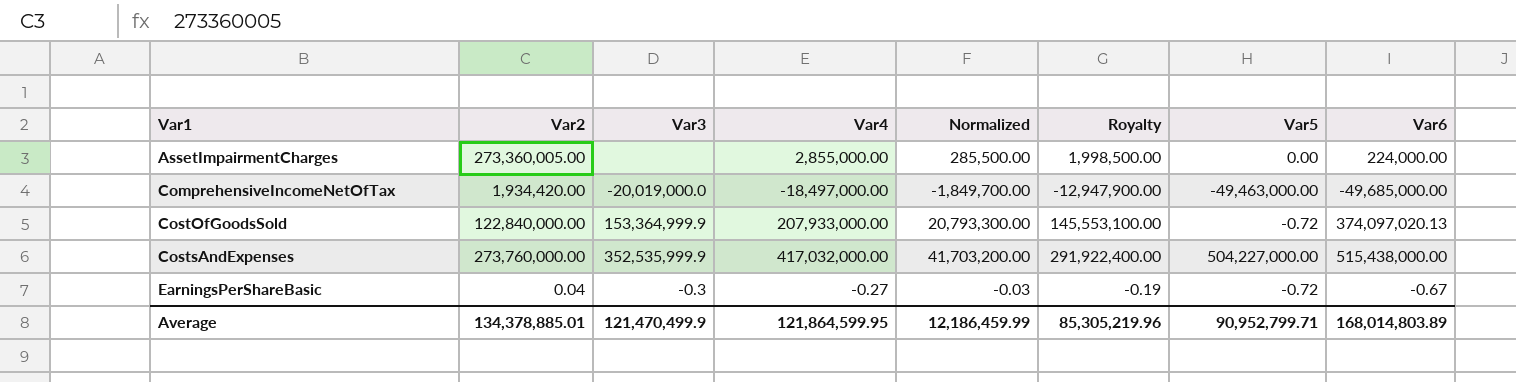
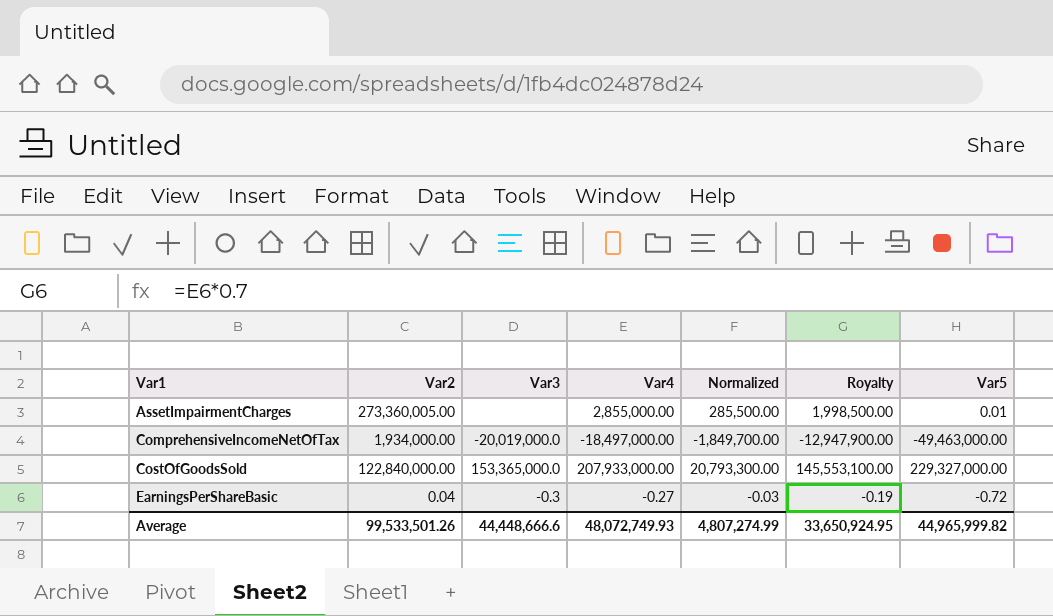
column Var6 | position: 8 -> none
row CostsAndExpenses: 273,760,000.00 | 352,535,999.9 | 417,032,000.00 | 41,703,200.00 | 291,922,400.00 | 504,227,000.00 | 515,438,000.00 -> none
AssetImpairmentCharges | Var5: 0.00 -> 0.01
ComprehensiveIncomeNetOfTax | Var2: 1,934,420.00 -> 1,934,000.00
CostOfGoodsSold | Var3: 153,364,999.9 -> 153,365,000.0
CostOfGoodsSold | Var5: -0.72 -> 229,327,000.00
Average | Var2: 134,378,885.01 -> 99,533,501.26
Average | Var3: 121,470,499.9 -> 44,448,666.6
Average | Var4: 121,864,599.95 -> 48,072,749.93
Average | Normalized: 12,186,459.99 -> 4,807,274.99
Average | Royalty: 85,305,219.96 -> 33,650,924.95
Average | Var5: 90,952,799.71 -> 44,965,999.82

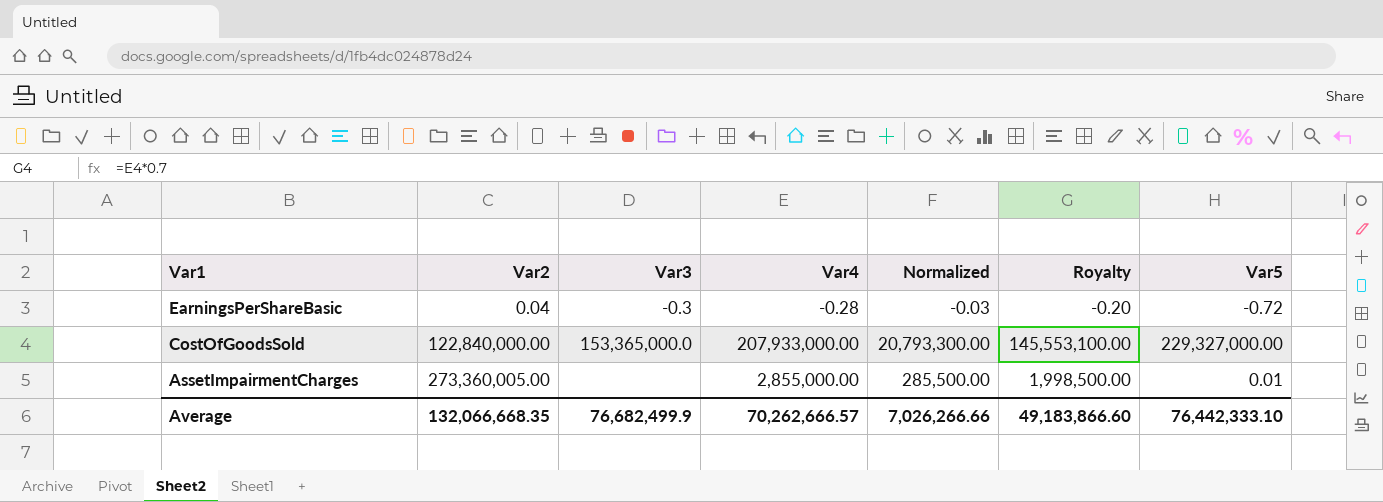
row order: Var1 ascending -> Var1 descending
row ComprehensiveIncomeNetOfTax: 1,934,000.00 | -20,019,000.0 | -18,497,000.00 | -1,849,700.00 | -12,947,900.00 | -49,463,000.00 -> none
EarningsPerShareBasic | Var4: -0.27 -> -0.28
EarningsPerShareBasic | Royalty: -0.19 -> -0.20
Average | Var2: 99,533,501.26 -> 132,066,668.35
Average | Var3: 44,448,666.6 -> 76,682,499.9
Average | Var4: 48,072,749.93 -> 70,262,666.57
Average | Normalized: 4,807,274.99 -> 7,026,266.66
Average | Royalty: 33,650,924.95 -> 49,183,866.60
Average | Var5: 44,965,999.82 -> 76,442,333.10

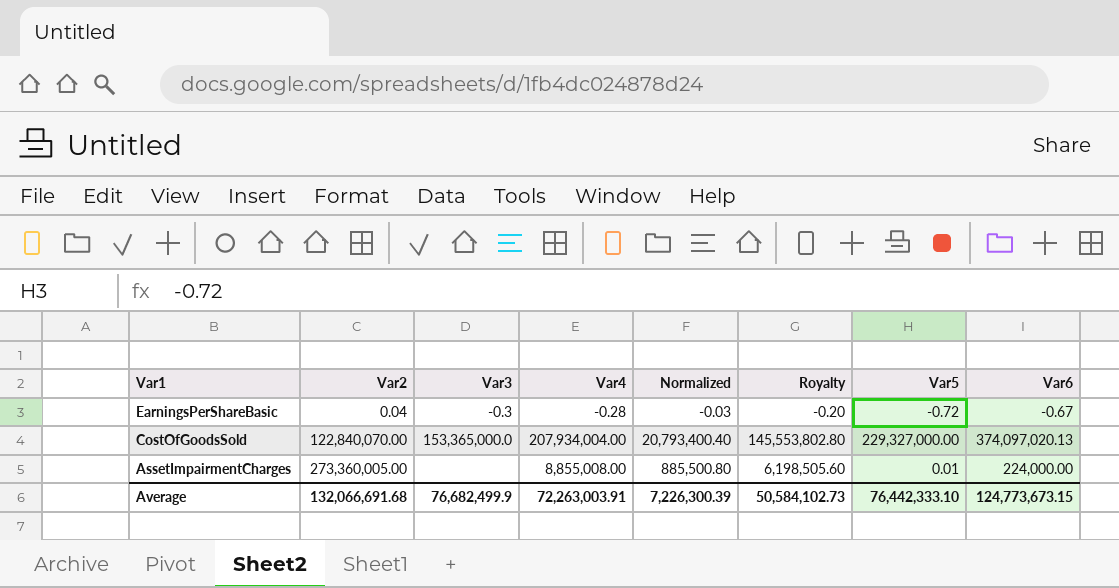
column Var6 | position: none -> 8
CostOfGoodsSold | Var2: 122,840,000.00 -> 122,840,070.00
CostOfGoodsSold | Var4: 207,933,000.00 -> 207,934,004.00
CostOfGoodsSold | Normalized: 20,793,300.00 -> 20,793,400.40
CostOfGoodsSold | Royalty: 145,553,100.00 -> 145,553,802.80
AssetImpairmentCharges | Var4: 2,855,000.00 -> 8,855,008.00
AssetImpairmentCharges | Normalized: 285,500.00 -> 885,500.80
AssetImpairmentCharges | Royalty: 1,998,500.00 -> 6,198,505.60
Average | Var2: 132,066,668.35 -> 132,066,691.68
Average | Var4: 70,262,666.57 -> 72,263,003.91
Average | Normalized: 7,026,266.66 -> 7,226,300.39
Average | Royalty: 49,183,866.60 -> 50,584,102.73

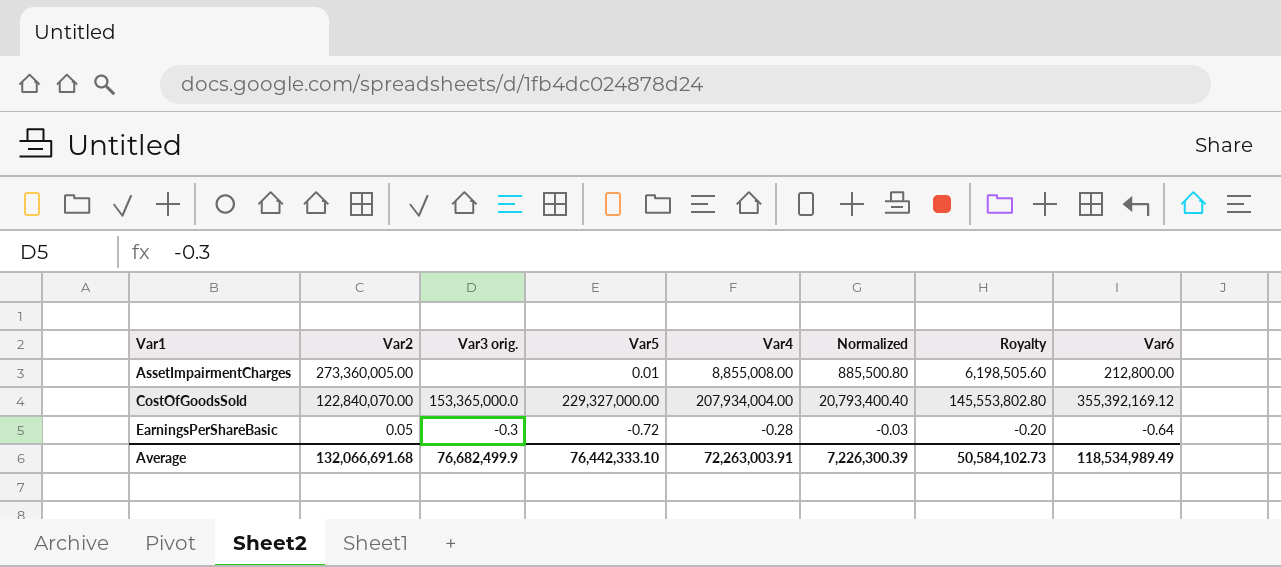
row order: Var1 descending -> Var1 ascending
column name: Var3 -> Var3 orig.
column Var5 | position: 7 -> 4
AssetImpairmentCharges | Var6: 224,000.00 -> 212,800.00
CostOfGoodsSold | Var6: 374,097,020.13 -> 355,392,169.12
EarningsPerShareBasic | Var2: 0.04 -> 0.05
EarningsPerShareBasic | Var6: -0.67 -> -0.64
Average | Var6: 124,773,673.15 -> 118,534,989.49

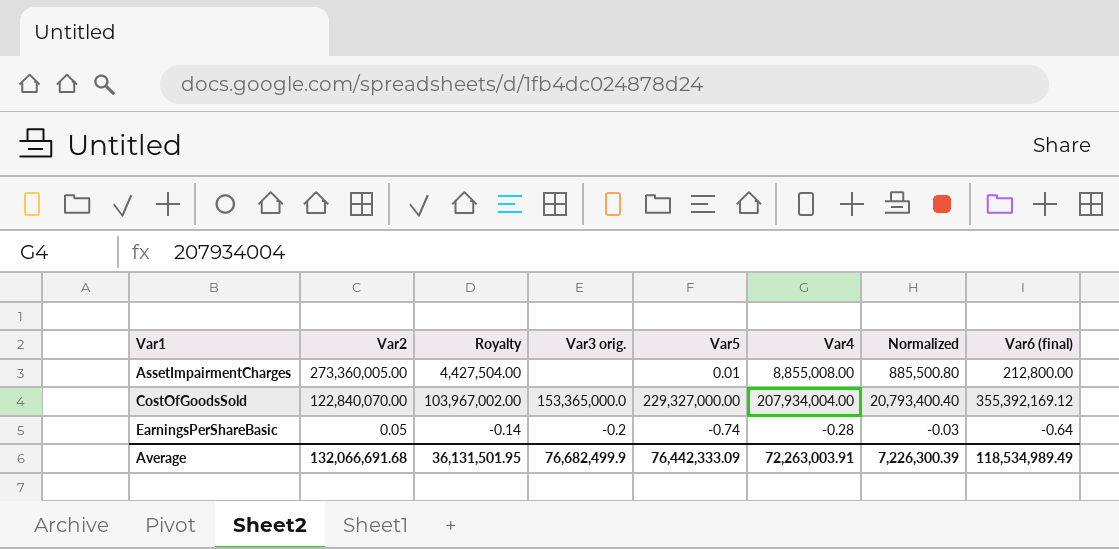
column Royalty | formula: [Var4] * 0.7 -> [Var4] * 0.5
column Royalty | position: 7 -> 3
column name: Var6 -> Var6 (final)
EarningsPerShareBasic | Var3 orig.: -0.3 -> -0.2
EarningsPerShareBasic | Var5: -0.72 -> -0.74
Average | Royalty: 50,584,102.73 -> 36,131,501.95
Average | Var5: 76,442,333.10 -> 76,442,333.09

